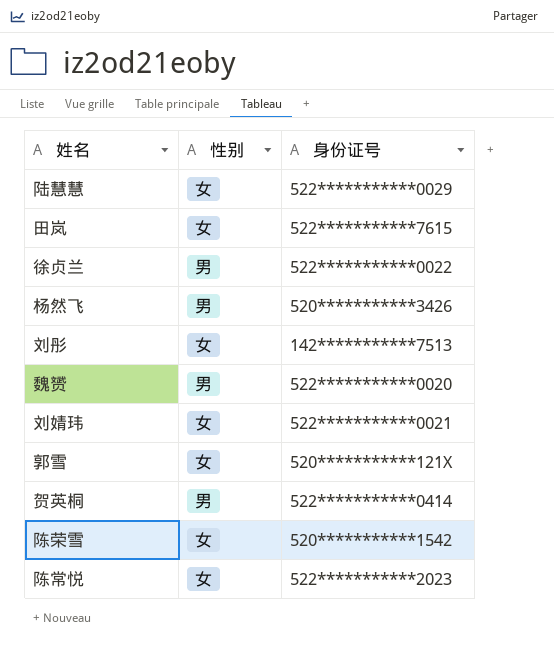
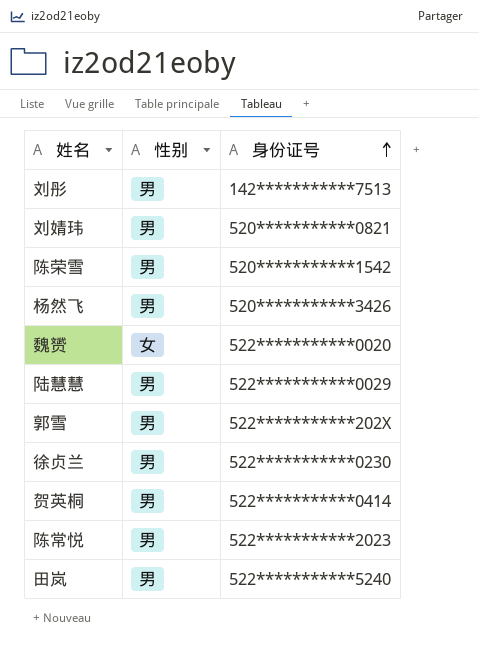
row order: none -> 身份证号 ascending
刘彤 | 性别: 女 -> 男
刘婧玮 | 性别: 女 -> 男
刘婧玮 | 身份证号: 522***********0021 -> 520***********0821
陈荣雪 | 性别: 女 -> 男
魏赟 | 性别: 男 -> 女
陆慧慧 | 性别: 女 -> 男
郭雪 | 性别: 女 -> 男
郭雪 | 身份证号: 520***********121X -> 522***********202X
徐贞兰 | 身份证号: 522***********0022 -> 522***********0230
陈常悦 | 性别: 女 -> 男
田岚 | 性别: 女 -> 男
田岚 | 身份证号: 522***********7615 -> 522***********5240

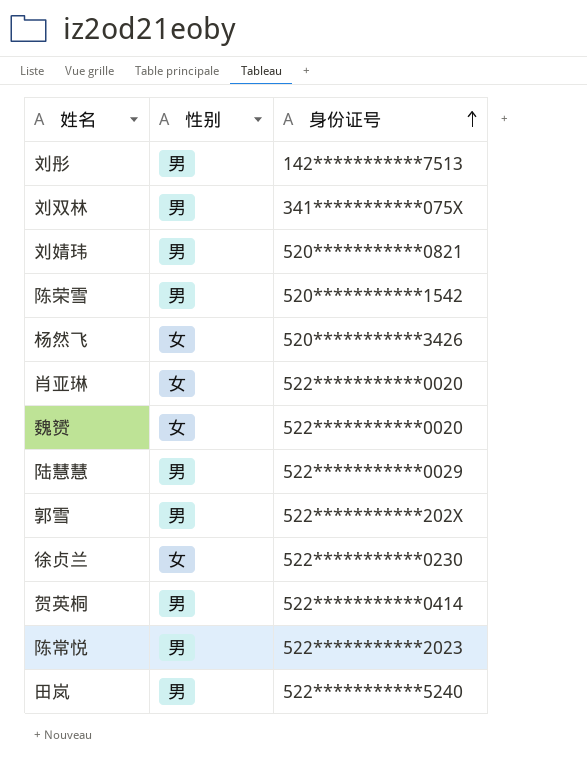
row 刘双林: none -> 男 | 341***********075X
杨然飞 | 性别: 男 -> 女
row 肖亚琳: none -> 女 | 522***********0020
徐贞兰 | 性别: 男 -> 女

